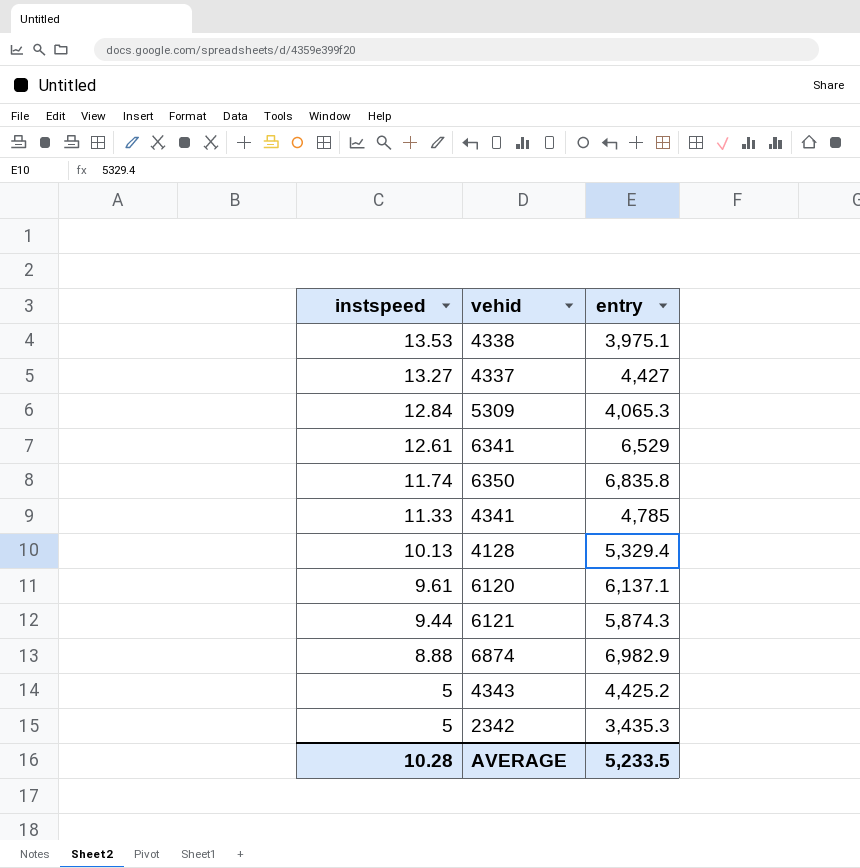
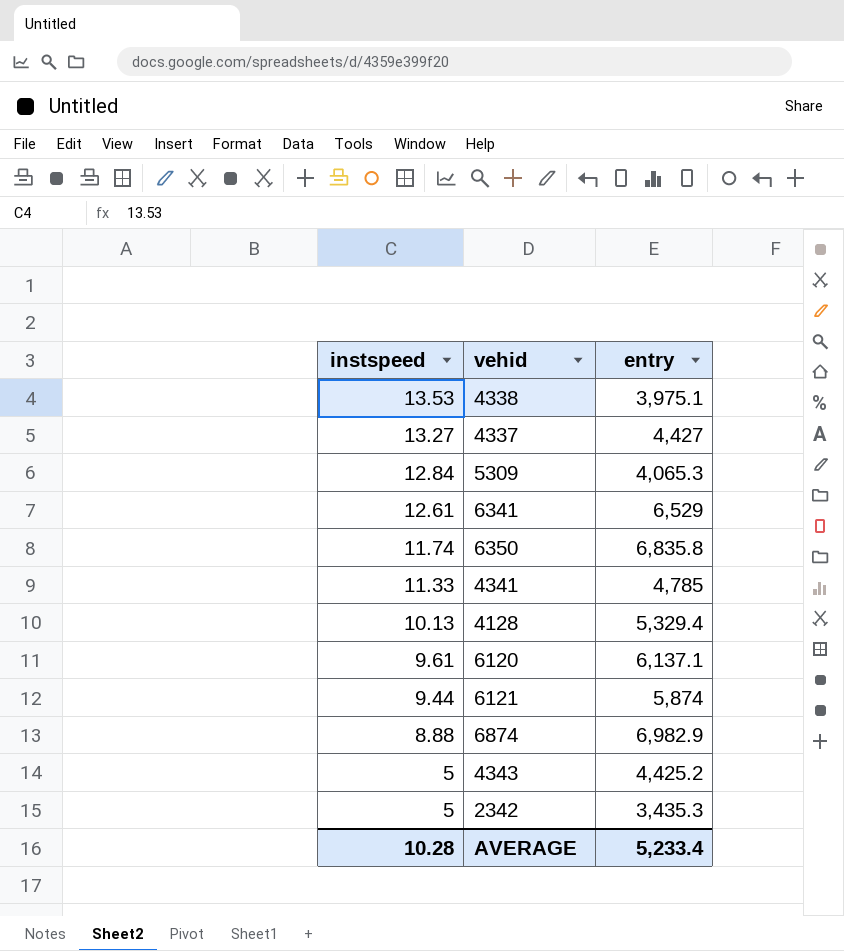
6121 | entry: 5,874.3 -> 5,874
AVERAGE | entry: 5,233.5 -> 5,233.4

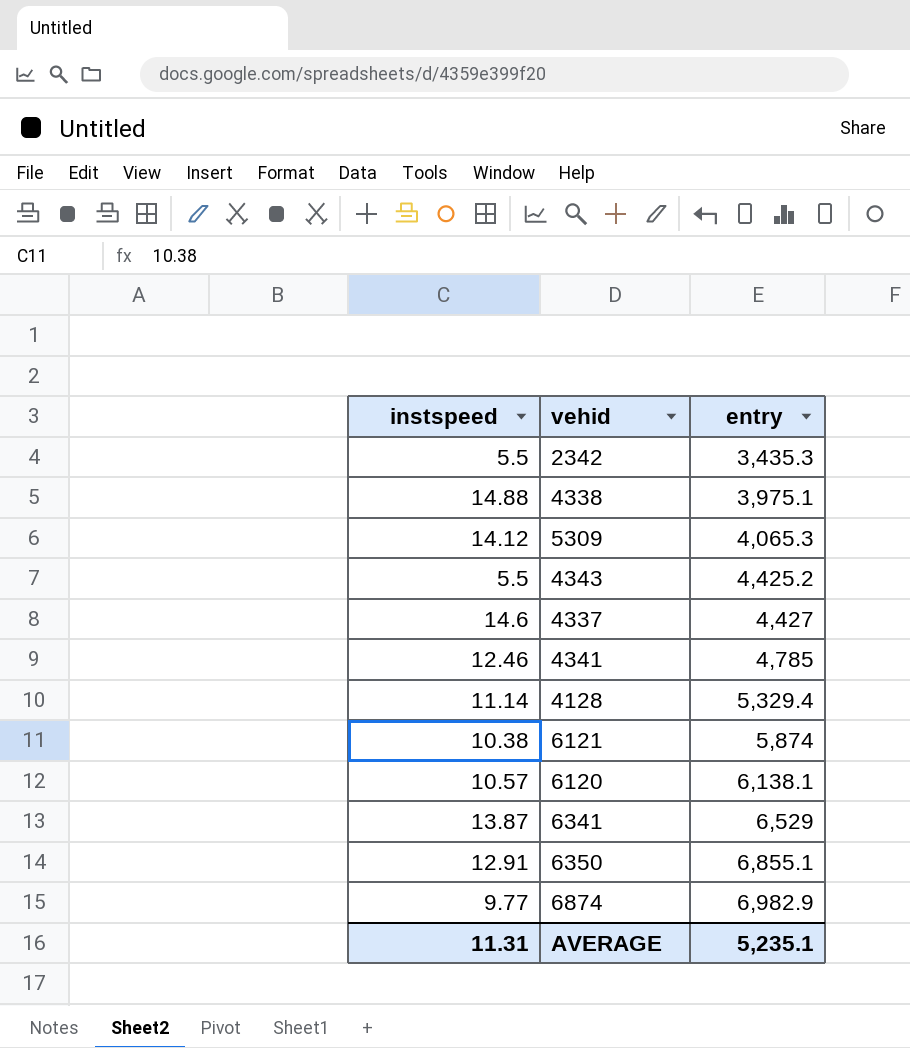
row order: instspeed descending -> entry ascending
2342 | instspeed: 5 -> 5.5
4338 | instspeed: 13.53 -> 14.88
5309 | instspeed: 12.84 -> 14.12
4343 | instspeed: 5 -> 5.5
4337 | instspeed: 13.27 -> 14.6
4341 | instspeed: 11.33 -> 12.46
4128 | instspeed: 10.13 -> 11.14
6121 | instspeed: 9.44 -> 10.38
6120 | instspeed: 9.61 -> 10.57
6120 | entry: 6,137.1 -> 6,138.1
6341 | instspeed: 12.61 -> 13.87
6350 | instspeed: 11.74 -> 12.91
6350 | entry: 6,835.8 -> 6,855.1
6874 | instspeed: 8.88 -> 9.77
AVERAGE | instspeed: 10.28 -> 11.31
AVERAGE | entry: 5,233.4 -> 5,235.1

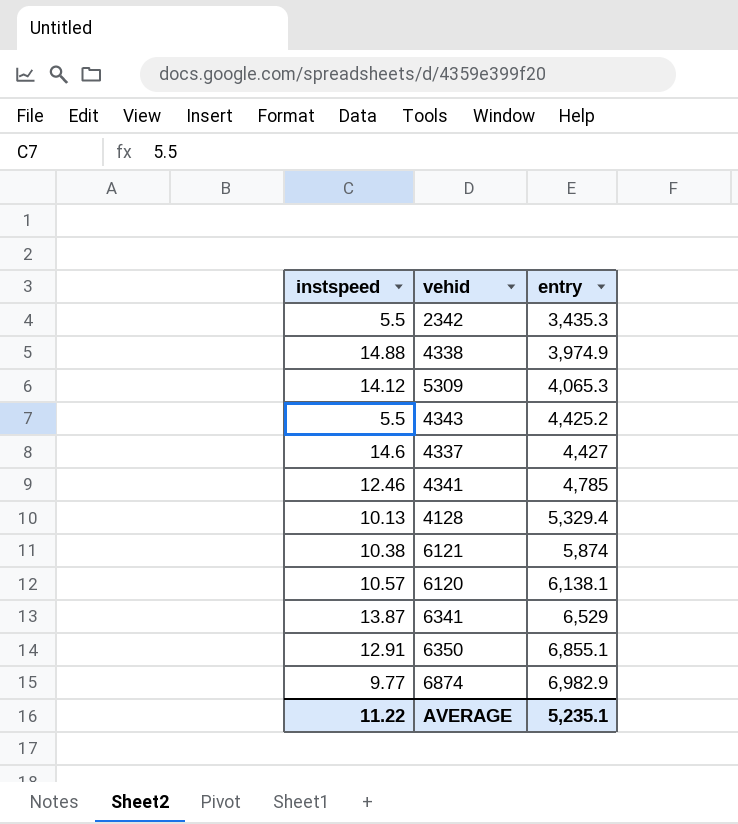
4338 | entry: 3,975.1 -> 3,974.9
4128 | instspeed: 11.14 -> 10.13
AVERAGE | instspeed: 11.31 -> 11.22

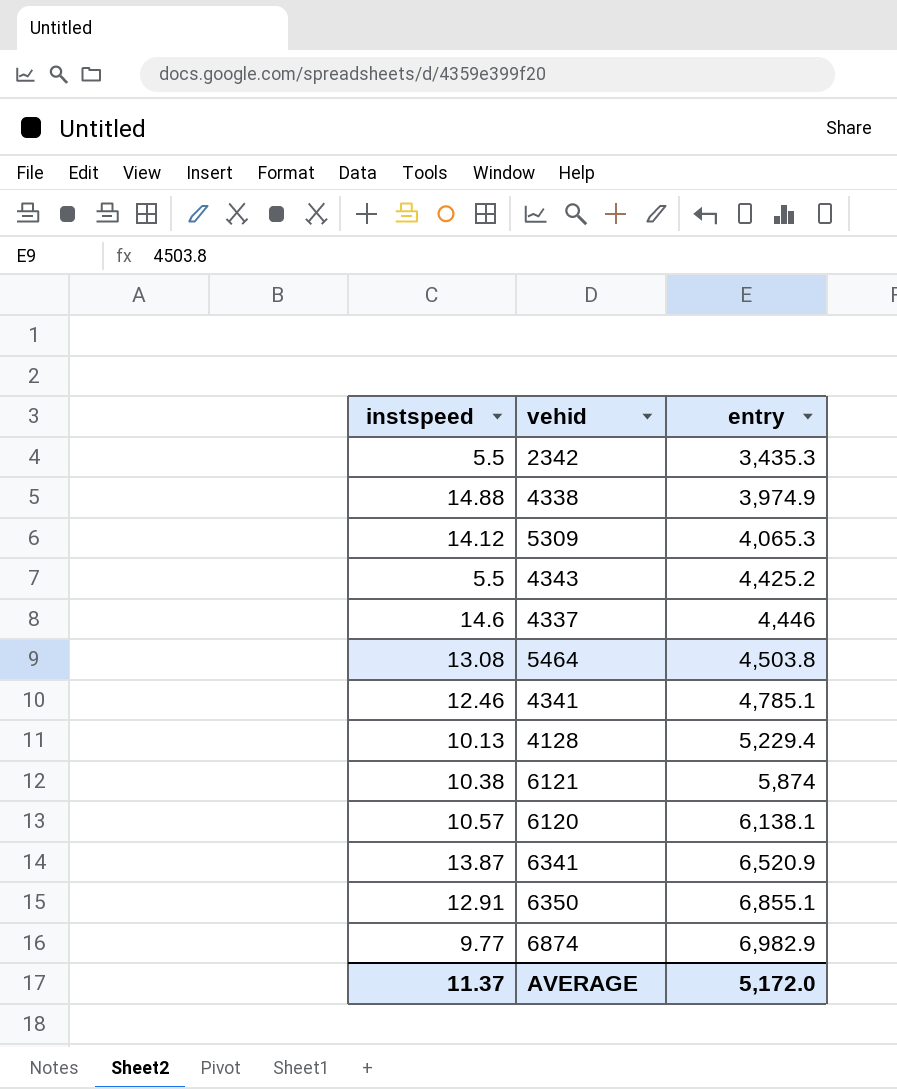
4337 | entry: 4,427 -> 4,446
row 5464: none -> 13.08 | 4,503.8
4341 | entry: 4,785 -> 4,785.1
4128 | entry: 5,329.4 -> 5,229.4
6341 | entry: 6,529 -> 6,520.9
AVERAGE | instspeed: 11.22 -> 11.37
AVERAGE | entry: 5,235.1 -> 5,172.0

